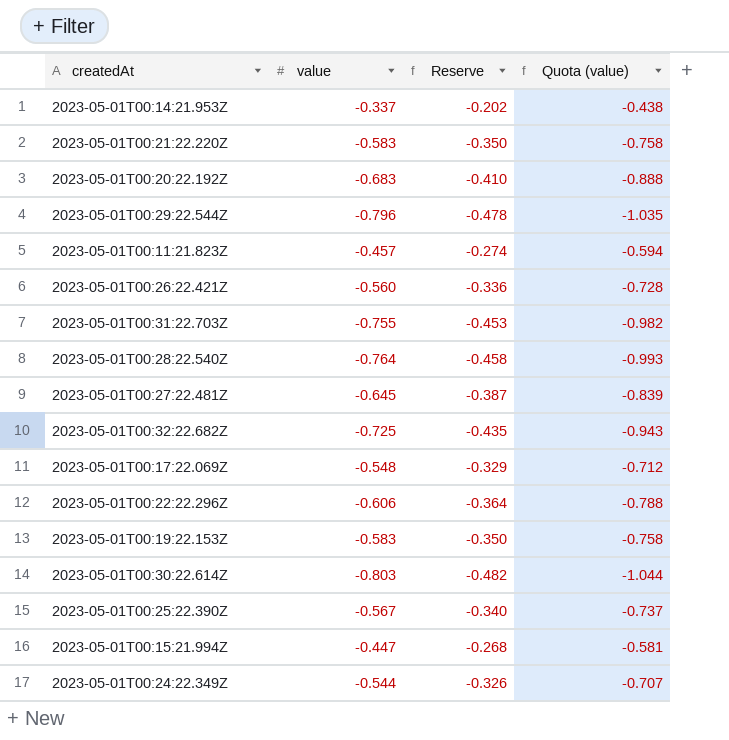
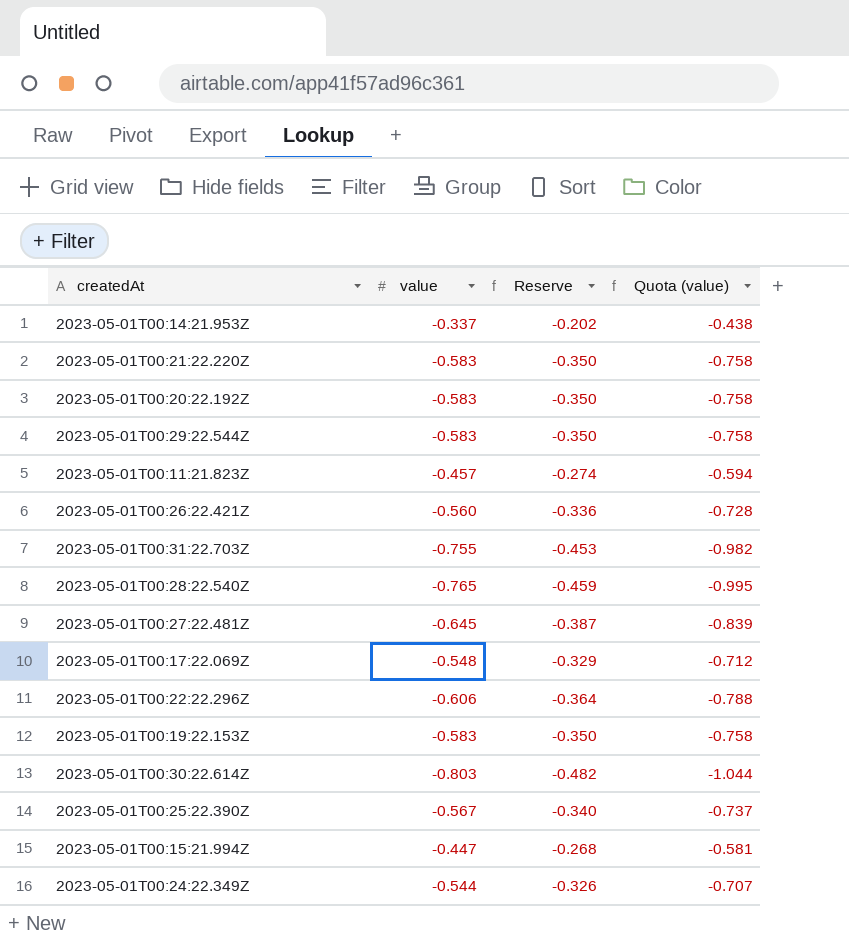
row 2023-05-01T00:32:22.682Z: -0.725 | -0.435 | -0.943 -> none
2023-05-01T00:20:22.192Z | value: -0.683 -> -0.583
2023-05-01T00:20:22.192Z | Reserve: -0.410 -> -0.350
2023-05-01T00:20:22.192Z | Quota (value): -0.888 -> -0.758
2023-05-01T00:29:22.544Z | value: -0.796 -> -0.583
2023-05-01T00:29:22.544Z | Reserve: -0.478 -> -0.350
2023-05-01T00:29:22.544Z | Quota (value): -1.035 -> -0.758
2023-05-01T00:28:22.540Z | value: -0.764 -> -0.765
2023-05-01T00:28:22.540Z | Reserve: -0.458 -> -0.459
2023-05-01T00:28:22.540Z | Quota (value): -0.993 -> -0.995

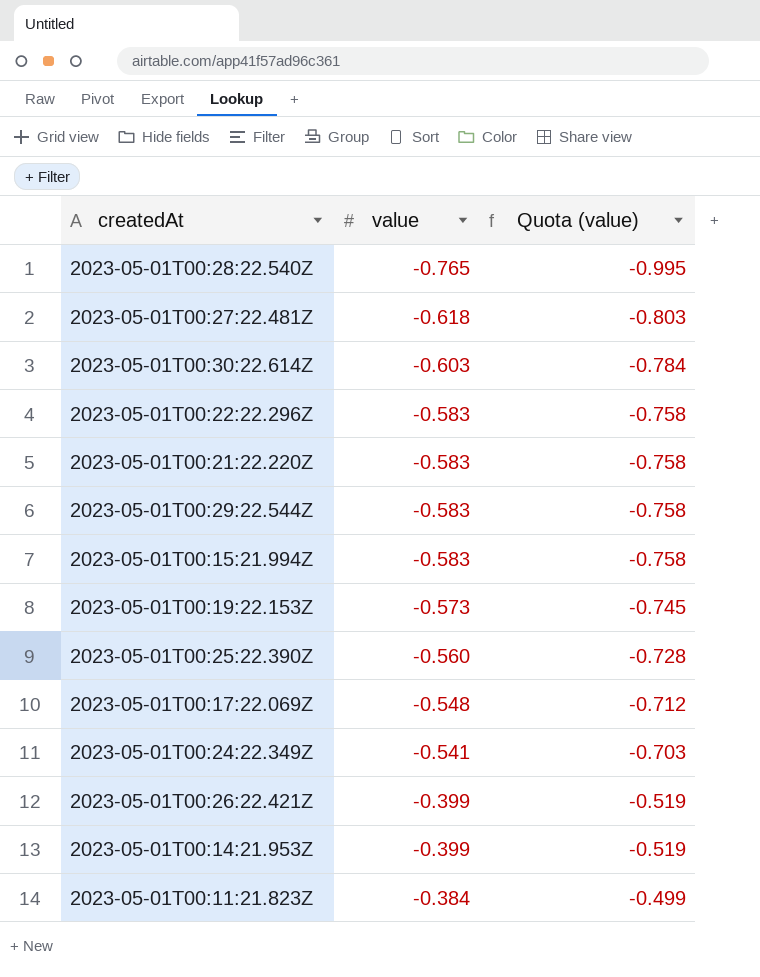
row order: none -> value ascending
column Reserve | formula: [value] * 0.6 -> none
row 2023-05-01T00:20:22.192Z: -0.583 | -0.350 | -0.758 -> none
row 2023-05-01T00:31:22.703Z: -0.755 | -0.453 | -0.982 -> none
2023-05-01T00:27:22.481Z | value: -0.645 -> -0.618
2023-05-01T00:27:22.481Z | Quota (value): -0.839 -> -0.803
2023-05-01T00:30:22.614Z | value: -0.803 -> -0.603
2023-05-01T00:30:22.614Z | Quota (value): -1.044 -> -0.784
2023-05-01T00:22:22.296Z | value: -0.606 -> -0.583
2023-05-01T00:22:22.296Z | Quota (value): -0.788 -> -0.758
2023-05-01T00:15:21.994Z | value: -0.447 -> -0.583
2023-05-01T00:15:21.994Z | Quota (value): -0.581 -> -0.758
2023-05-01T00:19:22.153Z | value: -0.583 -> -0.573
2023-05-01T00:19:22.153Z | Quota (value): -0.758 -> -0.745
2023-05-01T00:25:22.390Z | value: -0.567 -> -0.560
2023-05-01T00:25:22.390Z | Quota (value): -0.737 -> -0.728
2023-05-01T00:24:22.349Z | value: -0.544 -> -0.541
2023-05-01T00:24:22.349Z | Quota (value): -0.707 -> -0.703
2023-05-01T00:26:22.421Z | value: -0.560 -> -0.399
2023-05-01T00:26:22.421Z | Quota (value): -0.728 -> -0.519
2023-05-01T00:14:21.953Z | value: -0.337 -> -0.399
2023-05-01T00:14:21.953Z | Quota (value): -0.438 -> -0.519
2023-05-01T00:11:21.823Z | value: -0.457 -> -0.384
2023-05-01T00:11:21.823Z | Quota (value): -0.594 -> -0.499

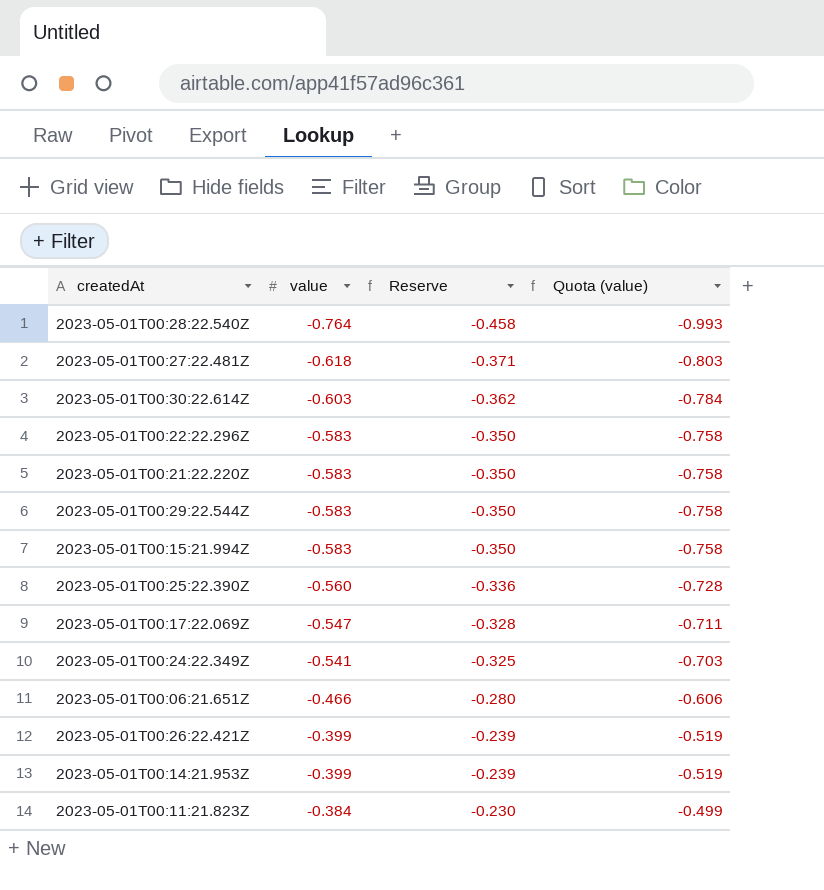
column Reserve | formula: none -> [value] * 0.6
row 2023-05-01T00:19:22.153Z: -0.573 | -0.745 -> none
2023-05-01T00:28:22.540Z | value: -0.765 -> -0.764
2023-05-01T00:28:22.540Z | Quota (value): -0.995 -> -0.993
2023-05-01T00:17:22.069Z | value: -0.548 -> -0.547
2023-05-01T00:17:22.069Z | Quota (value): -0.712 -> -0.711
row 2023-05-01T00:06:21.651Z: none -> -0.466 | -0.280 | -0.606

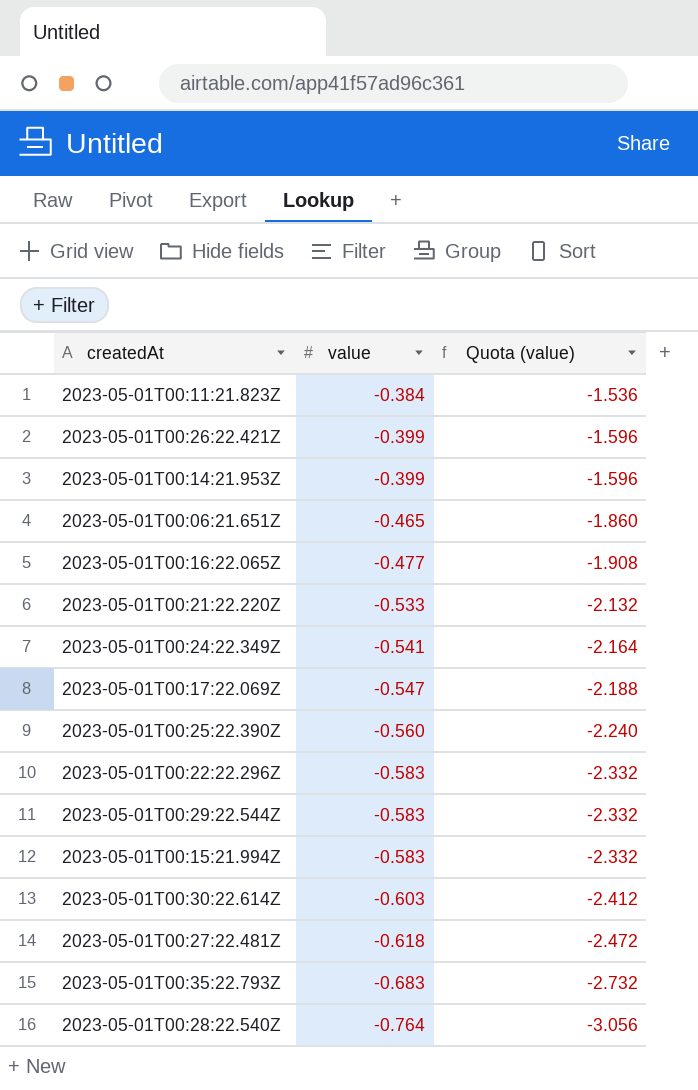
row order: value ascending -> value descending
column Reserve | formula: [value] * 0.6 -> none
column Quota (value) | formula: [value] * 1.3 -> [value] * 4
2023-05-01T00:06:21.651Z | value: -0.466 -> -0.465
row 2023-05-01T00:16:22.065Z: none -> -0.477 | -1.908
2023-05-01T00:21:22.220Z | value: -0.583 -> -0.533
row 2023-05-01T00:35:22.793Z: none -> -0.683 | -2.732

